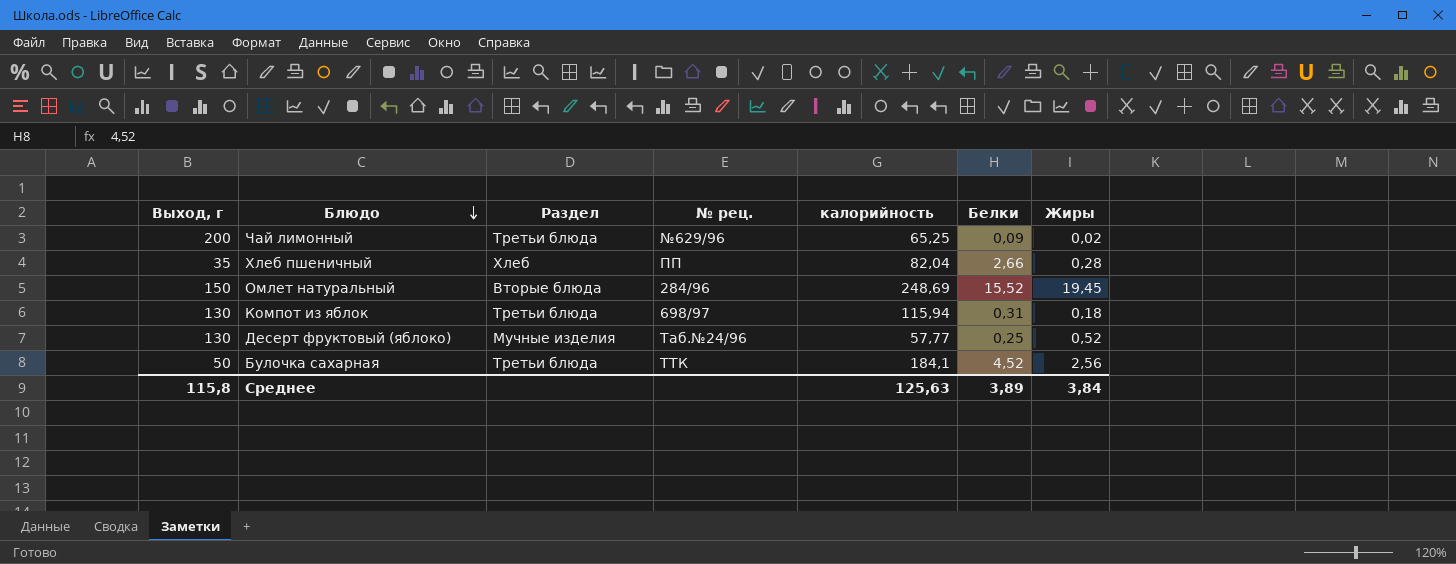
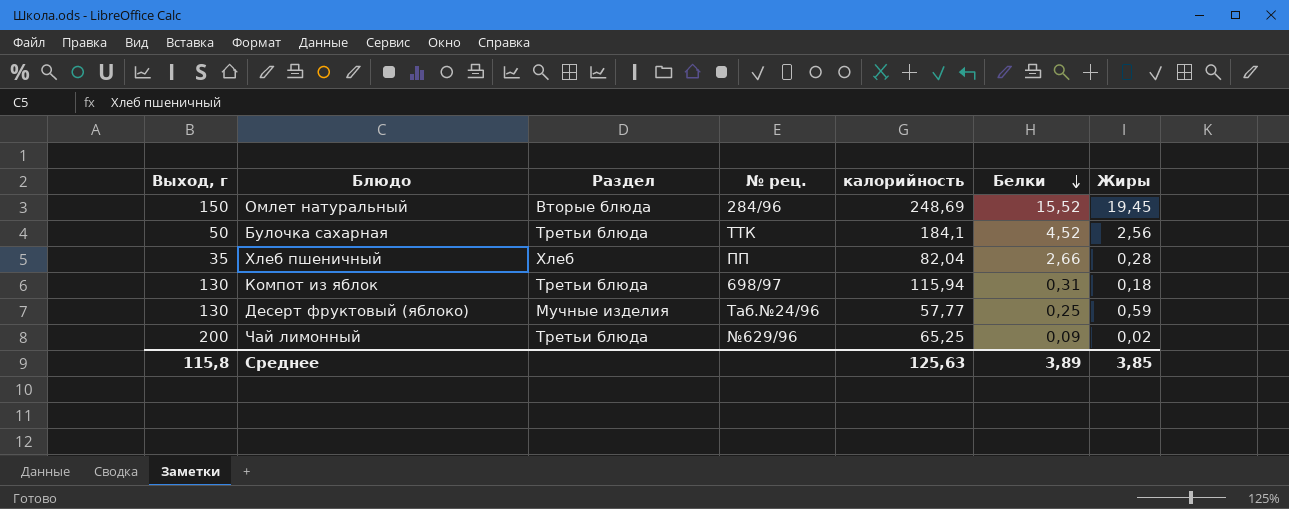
row order: Блюдо descending -> Белки descending
Десерт фруктовый (яблоко) | Жиры: 0,52 -> 0,59
Среднее | Жиры: 3,84 -> 3,85

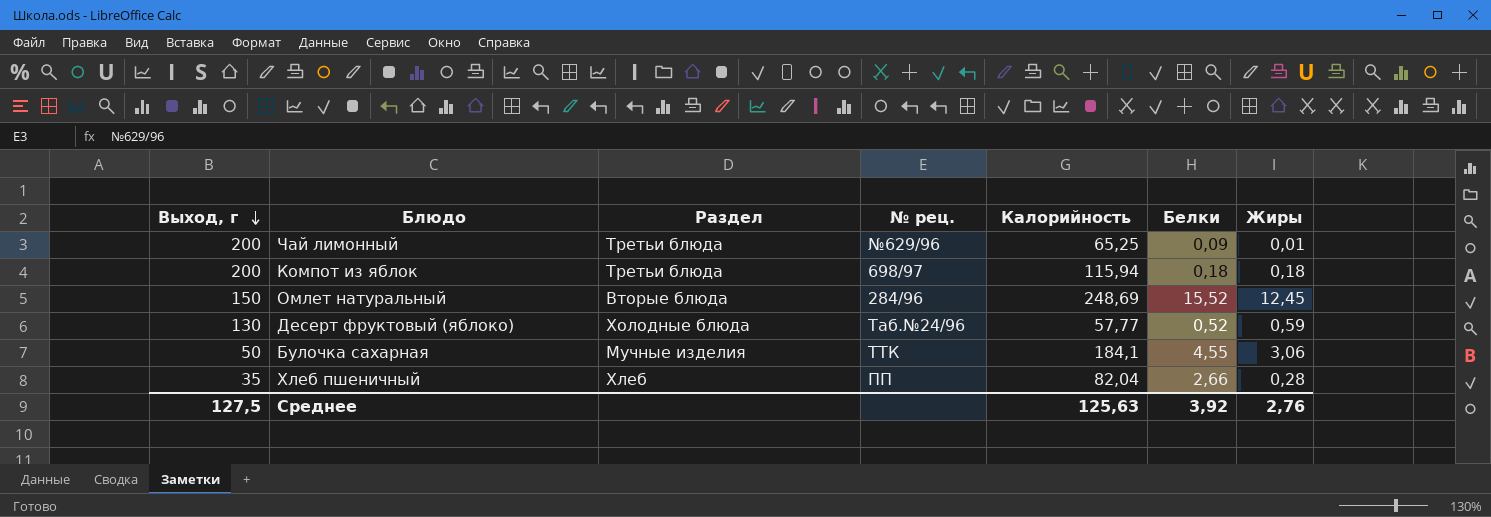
row order: Белки descending -> Выход, г descending
column name: калорийность -> Калорийность
Чай лимонный | Жиры: 0,02 -> 0,01
Компот из яблок | Выход, г: 130 -> 200
Компот из яблок | Белки: 0,31 -> 0,18
Омлет натуральный | Жиры: 19,45 -> 12,45
Десерт фруктовый (яблоко) | Раздел: Мучные изделия -> Холодные блюда
Десерт фруктовый (яблоко) | Белки: 0,25 -> 0,52
Булочка сахарная | Раздел: Третьи блюда -> Мучные изделия
Булочка сахарная | Белки: 4,52 -> 4,55
Булочка сахарная | Жиры: 2,56 -> 3,06
Среднее | Выход, г: 115,8 -> 127,5
Среднее | Белки: 3,89 -> 3,92
Среднее | Жиры: 3,85 -> 2,76

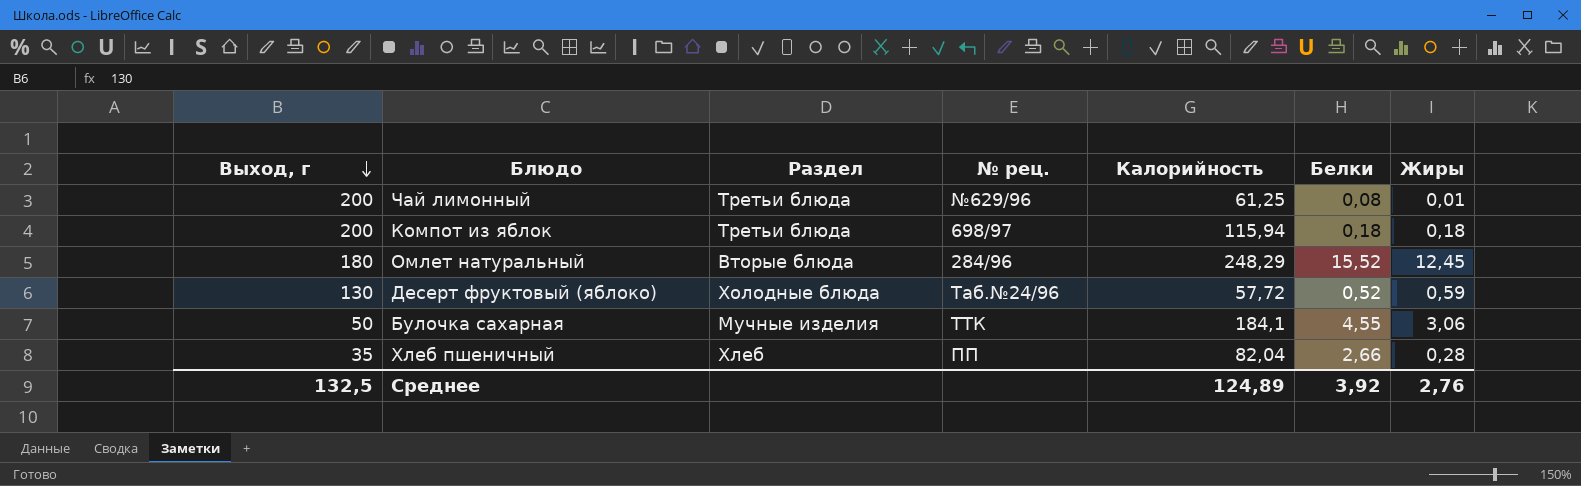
Чай лимонный | Калорийность: 65,25 -> 61,25
Чай лимонный | Белки: 0,09 -> 0,08
Омлет натуральный | Выход, г: 150 -> 180
Омлет натуральный | Калорийность: 248,69 -> 248,29
Десерт фруктовый (яблоко) | Калорийность: 57,77 -> 57,72
Среднее | Выход, г: 127,5 -> 132,5
Среднее | Калорийность: 125,63 -> 124,89

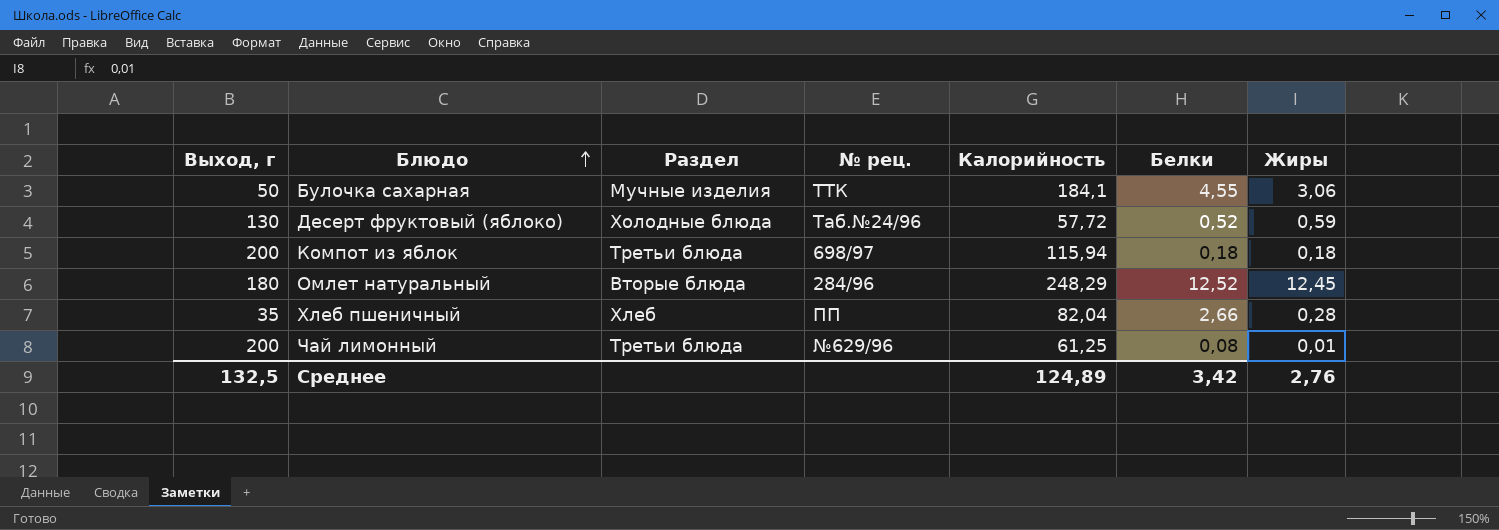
row order: Выход, г descending -> Блюдо ascending
Омлет натуральный | Белки: 15,52 -> 12,52
Среднее | Белки: 3,92 -> 3,42

